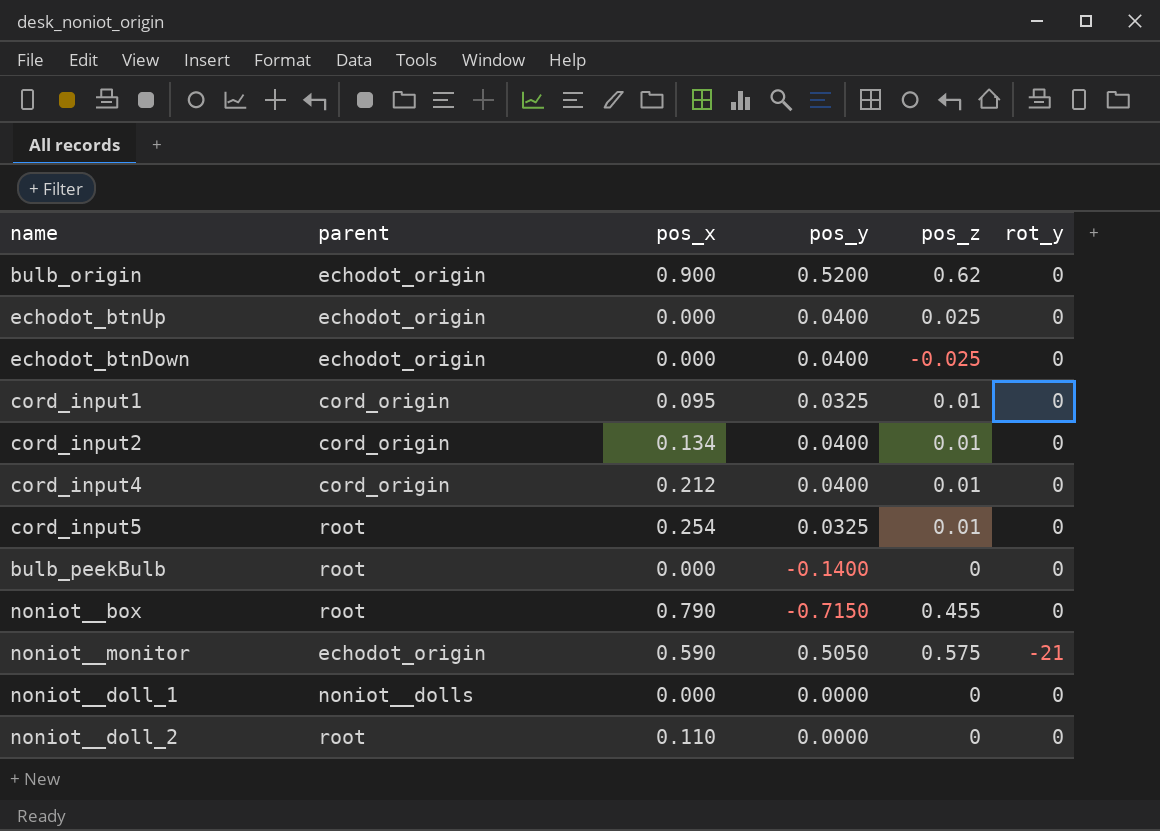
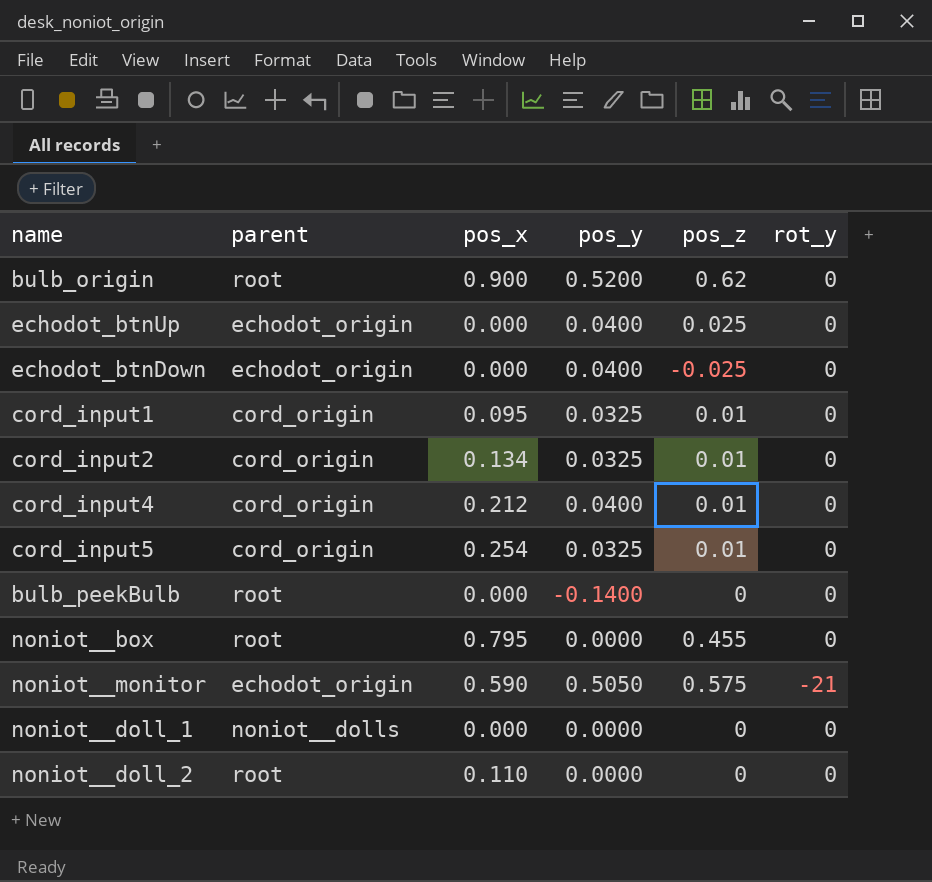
bulb_origin | parent: echodot_origin -> root
cord_input2 | pos_y: 0.0400 -> 0.0325
cord_input5 | parent: root -> cord_origin
noniot__box | pos_x: 0.790 -> 0.795
noniot__box | pos_y: -0.7150 -> 0.0000

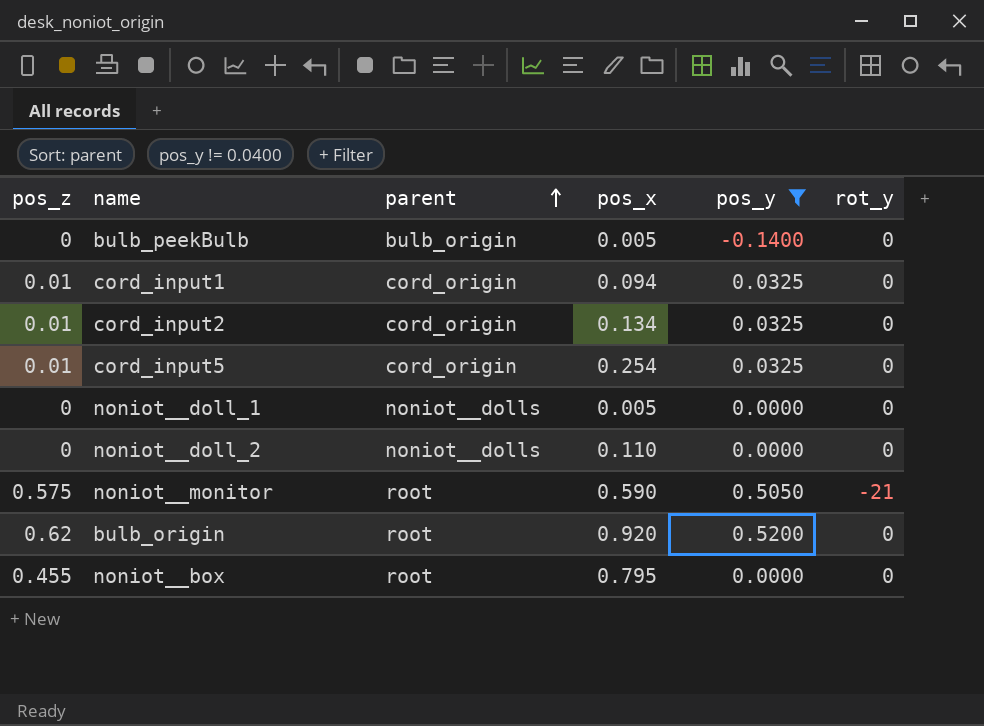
filter: none -> pos_y != 0.0400
row order: none -> parent ascending
column pos_z | position: 5 -> 1
bulb_peekBulb | parent: root -> bulb_origin
bulb_peekBulb | pos_x: 0.000 -> 0.005
cord_input1 | pos_x: 0.095 -> 0.094
noniot__doll_1 | pos_x: 0.000 -> 0.005
noniot__doll_2 | parent: root -> noniot__dolls
noniot__monitor | parent: echodot_origin -> root
bulb_origin | pos_x: 0.900 -> 0.920

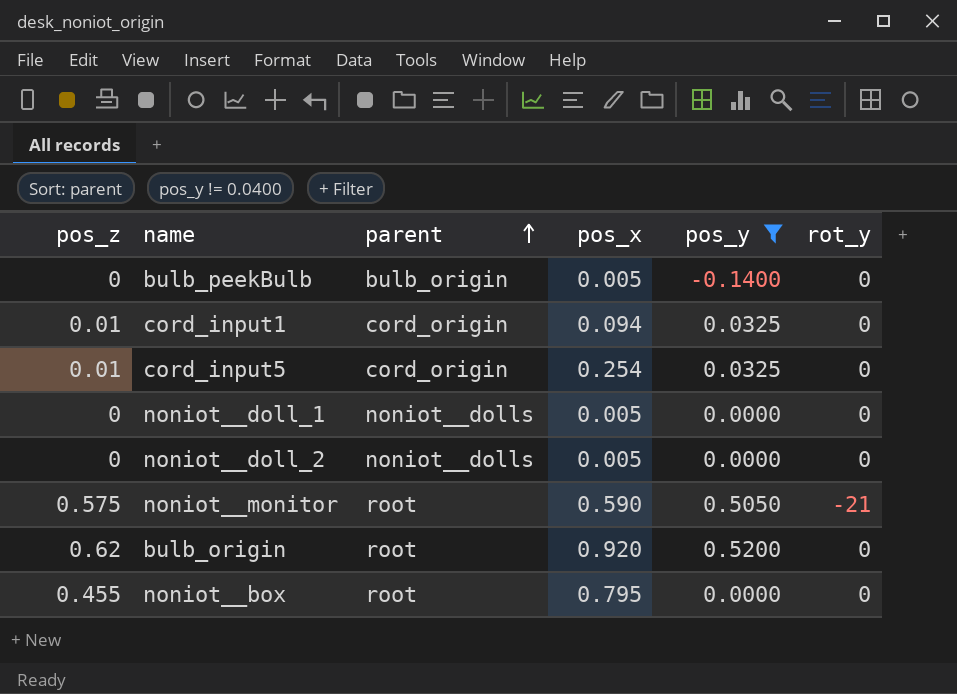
row cord_input2: 0.01 | cord_origin | 0.134 | 0.0325 | 0 -> none
noniot__doll_2 | pos_x: 0.110 -> 0.005

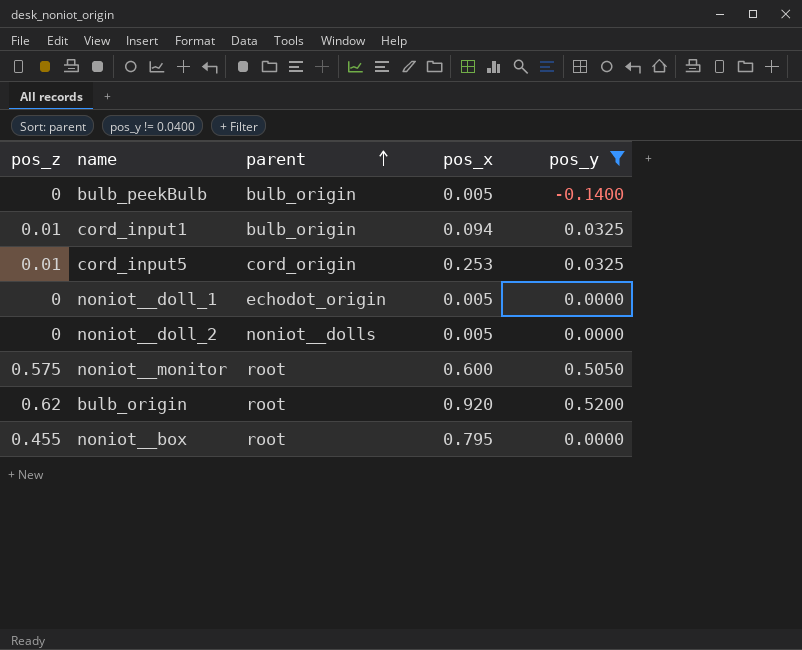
column rot_y | position: 6 -> none
cord_input1 | parent: cord_origin -> bulb_origin
cord_input5 | pos_x: 0.254 -> 0.253
noniot__doll_1 | parent: noniot__dolls -> echodot_origin
noniot__monitor | pos_x: 0.590 -> 0.600

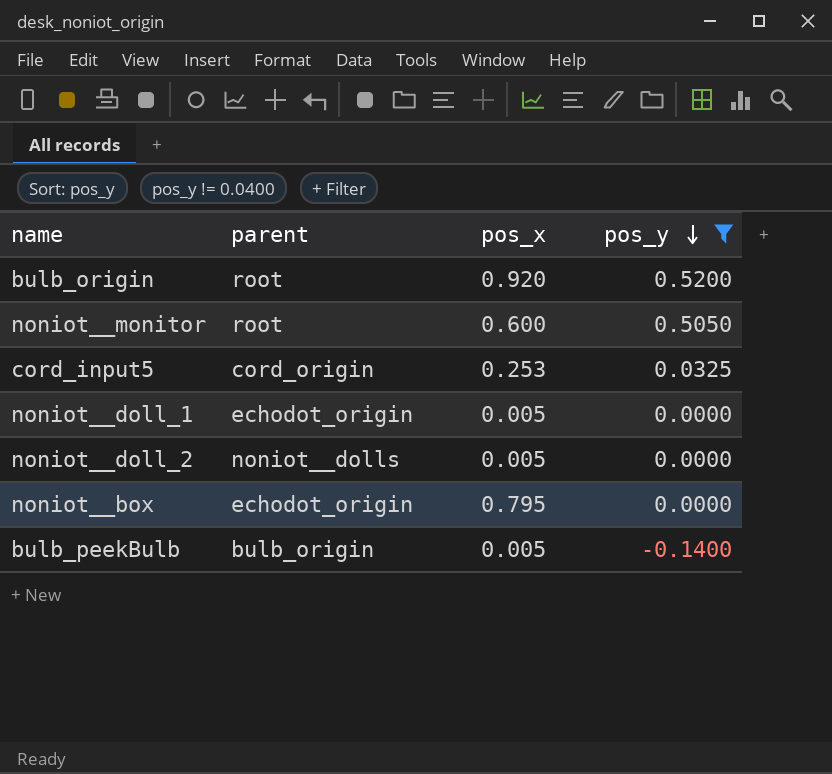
row order: parent ascending -> pos_y descending
column pos_z | position: 1 -> none
row cord_input1: 0.01 | bulb_origin | 0.094 | 0.0325 -> none
noniot__box | parent: root -> echodot_origin

